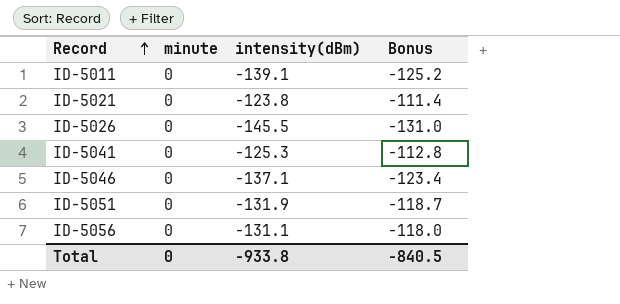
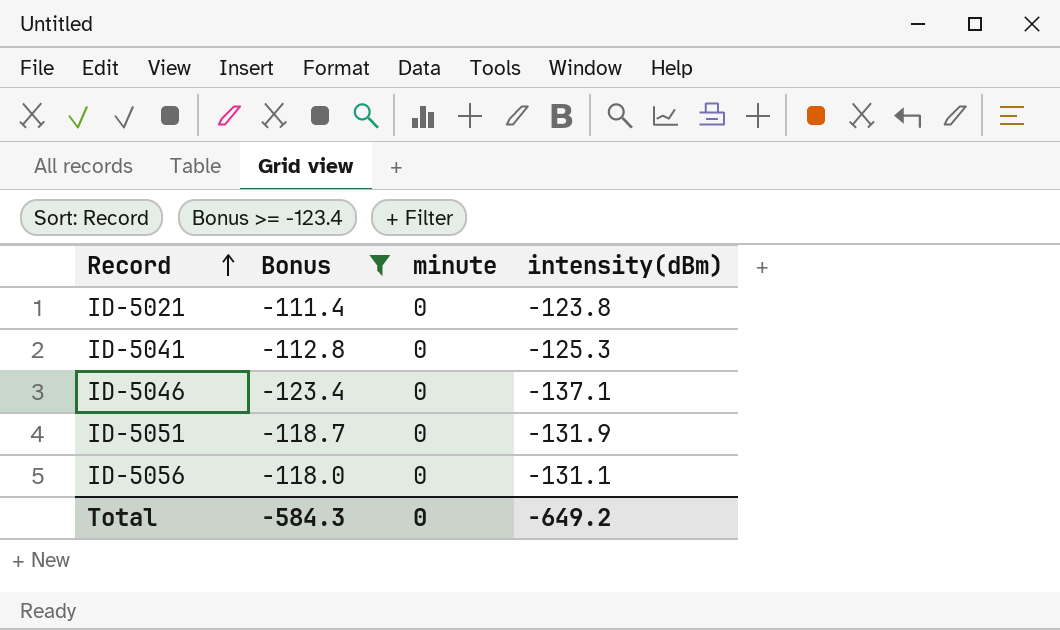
filter: none -> Bonus >= -123.4
column Bonus | position: 4 -> 2
Total | Bonus: -840.5 -> -584.3
Total | intensity(dBm): -933.8 -> -649.2

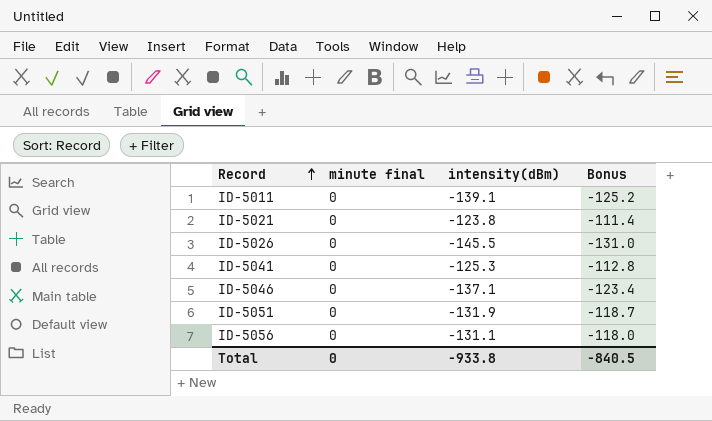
filter: Bonus >= -123.4 -> none
column name: minute -> minute final
column Bonus | position: 2 -> 4
Total | intensity(dBm): -649.2 -> -933.8
Total | Bonus: -584.3 -> -840.5

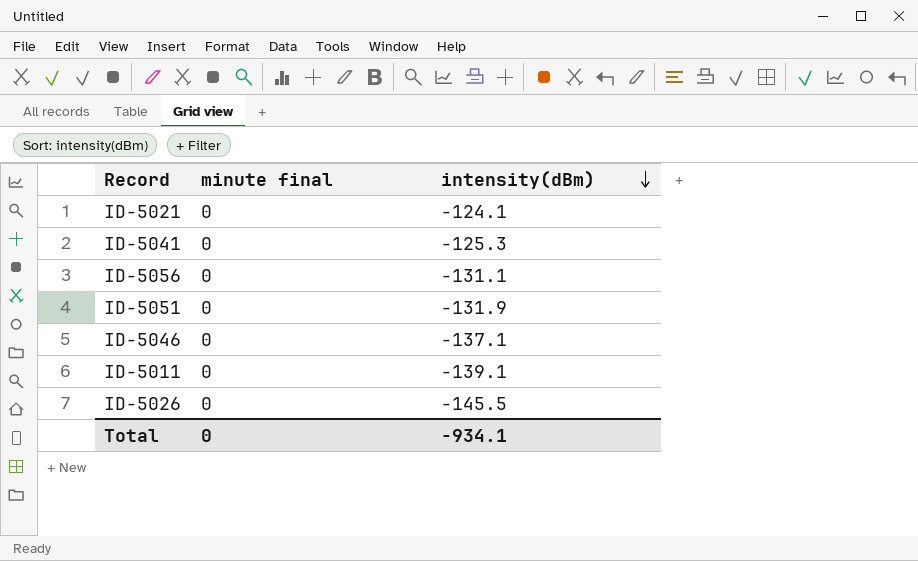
row order: Record ascending -> intensity(dBm) descending
column Bonus | formula: [intensity(dBm)] * 0.9 -> none
ID-5021 | intensity(dBm): -123.8 -> -124.1
Total | intensity(dBm): -933.8 -> -934.1

